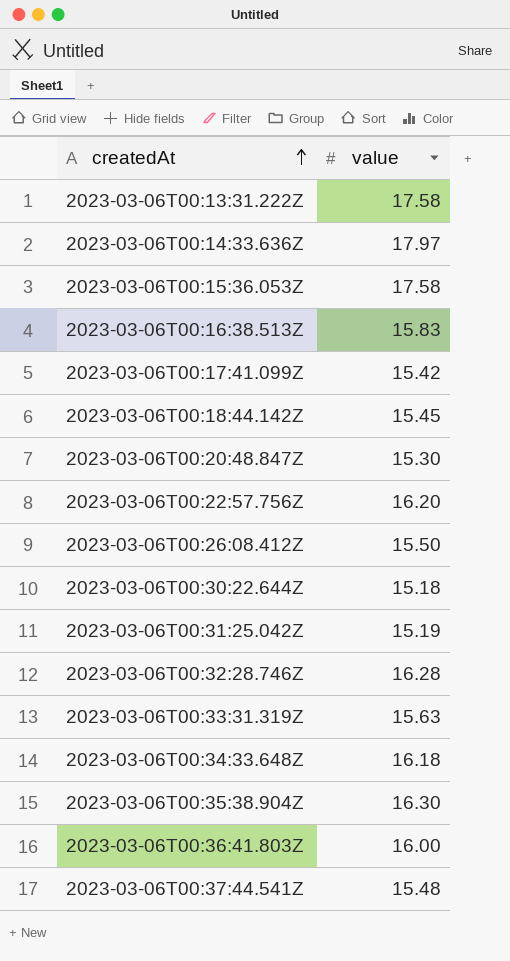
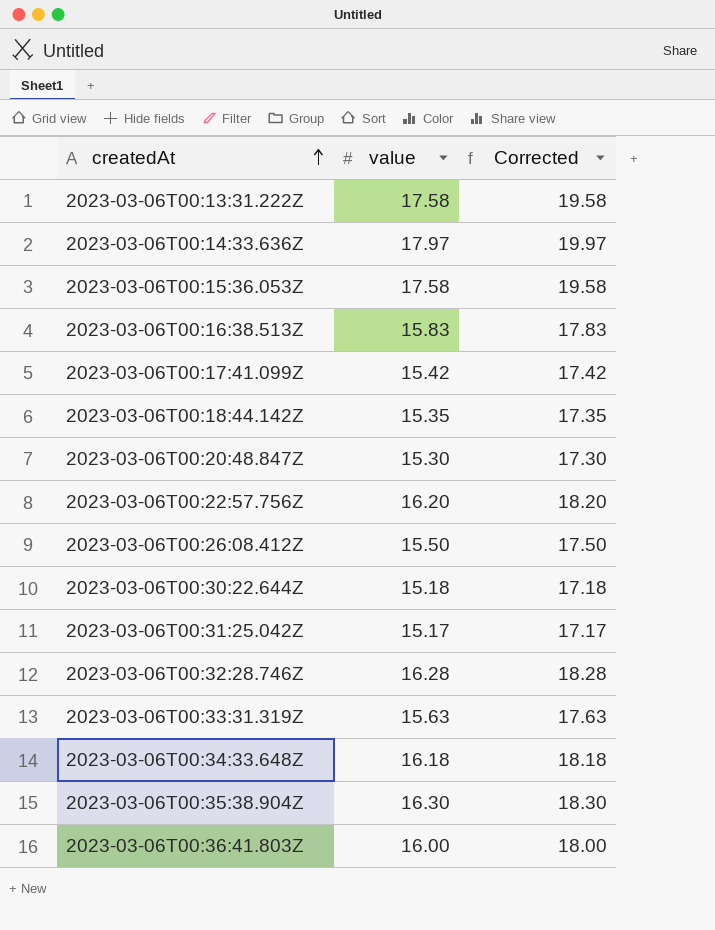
column Corrected | formula: none -> [value] + 2
row 2023-03-06T00:37:44.541Z: 15.48 -> none
2023-03-06T00:18:44.142Z | value: 15.45 -> 15.35
2023-03-06T00:31:25.042Z | value: 15.19 -> 15.17

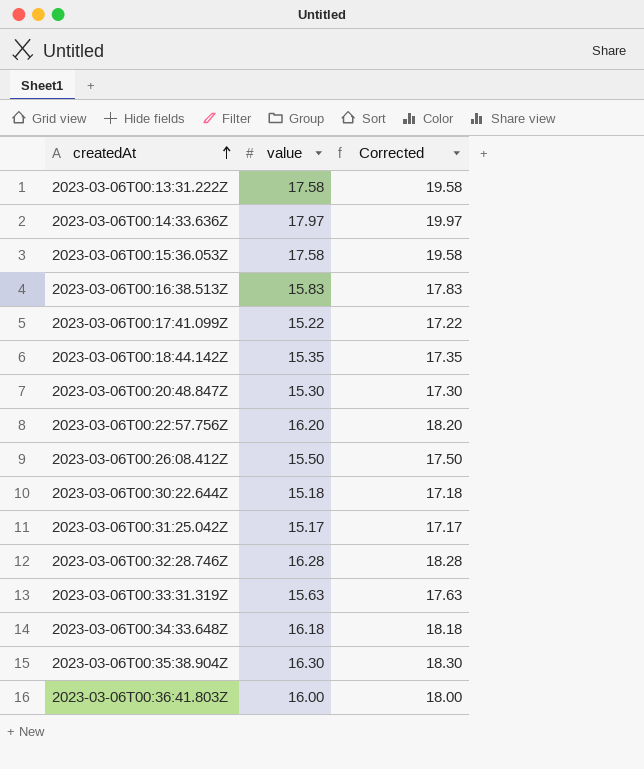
2023-03-06T00:17:41.099Z | value: 15.42 -> 15.22
2023-03-06T00:17:41.099Z | Corrected: 17.42 -> 17.22

